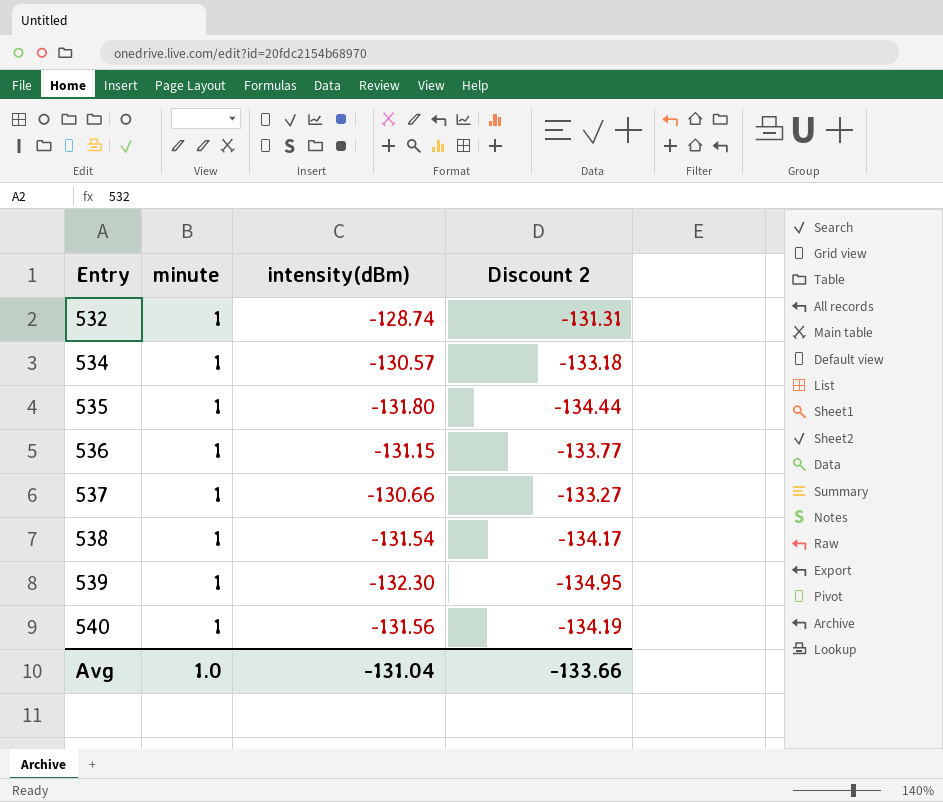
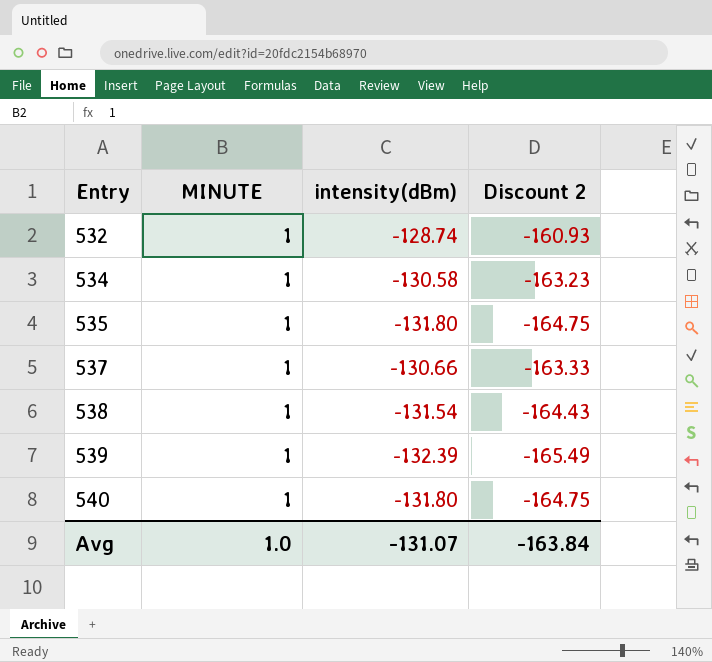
column name: minute -> MINUTE
column Discount 2 | formula: [intensity(dBm)] * 1.02 -> [intensity(dBm)] * 1.25
row 536: 1 | -131.15 | -133.77 -> none
534 | intensity(dBm): -130.57 -> -130.58
539 | intensity(dBm): -132.30 -> -132.39
540 | intensity(dBm): -131.56 -> -131.80
Avg | intensity(dBm): -131.04 -> -131.07
Avg | Discount 2: -133.66 -> -163.84

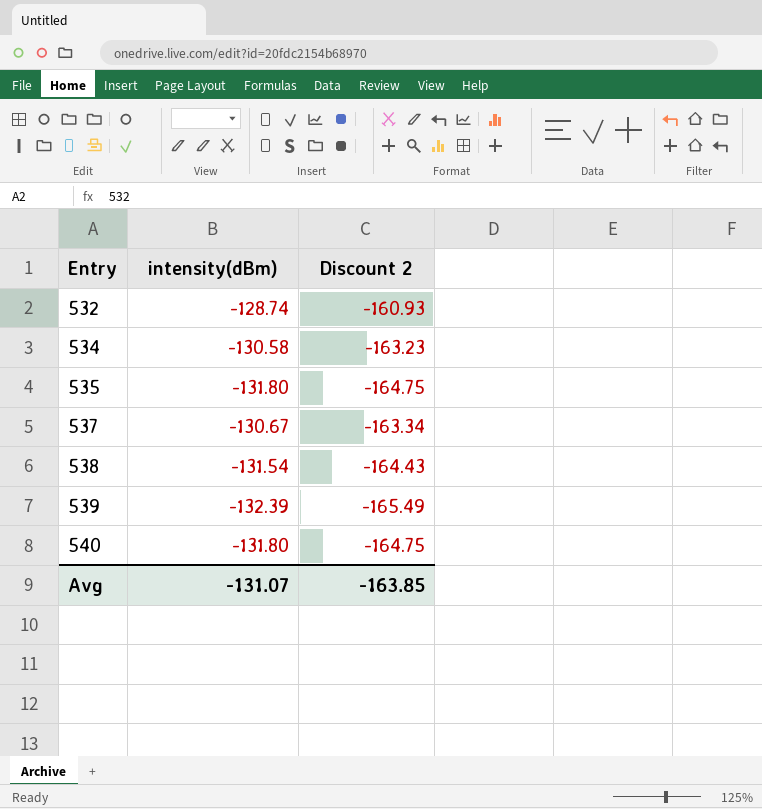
column MINUTE | position: 2 -> none
537 | intensity(dBm): -130.66 -> -130.67
537 | Discount 2: -163.33 -> -163.34
Avg | Discount 2: -163.84 -> -163.85

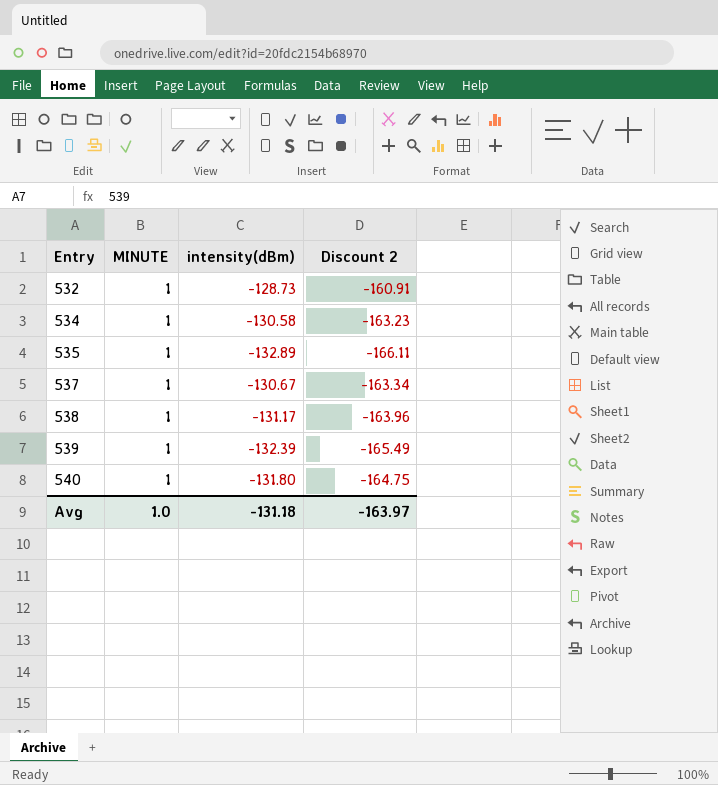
column MINUTE | position: none -> 2
532 | intensity(dBm): -128.74 -> -128.73
532 | Discount 2: -160.93 -> -160.91
535 | intensity(dBm): -131.80 -> -132.89
535 | Discount 2: -164.75 -> -166.11
538 | intensity(dBm): -131.54 -> -131.17
538 | Discount 2: -164.43 -> -163.96
Avg | intensity(dBm): -131.07 -> -131.18
Avg | Discount 2: -163.85 -> -163.97

